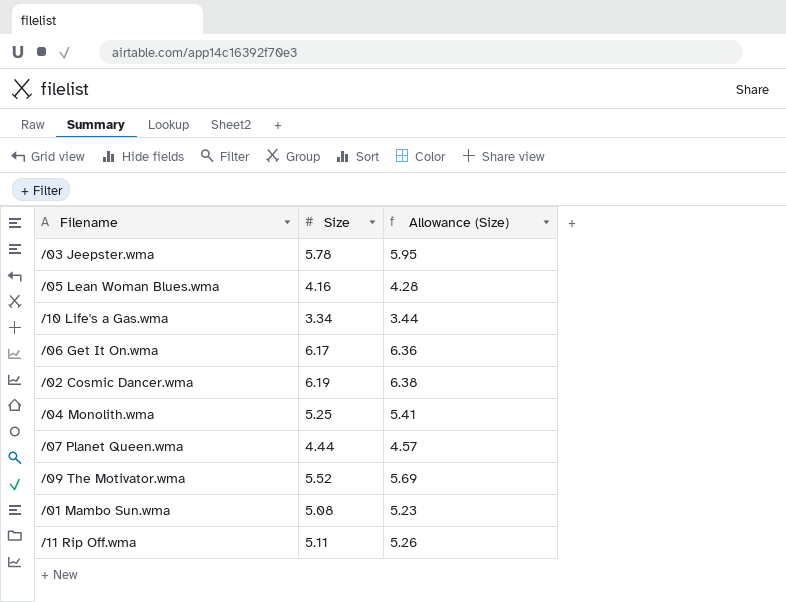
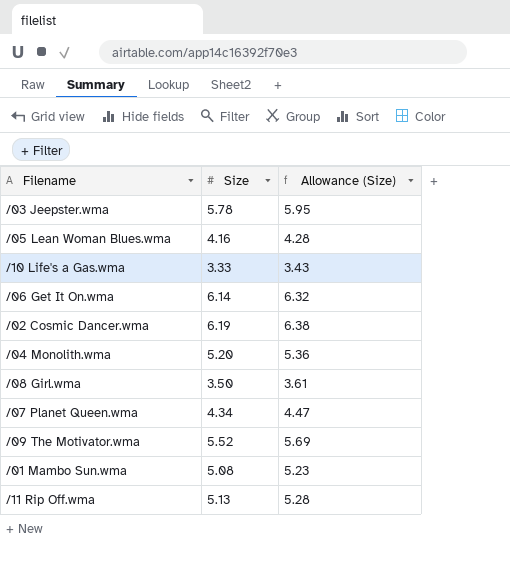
/10 Life's a Gas.wma | Size: 3.34 -> 3.33
/10 Life's a Gas.wma | Allowance (Size): 3.44 -> 3.43
/06 Get It On.wma | Size: 6.17 -> 6.14
/06 Get It On.wma | Allowance (Size): 6.36 -> 6.32
/04 Monolith.wma | Size: 5.25 -> 5.20
/04 Monolith.wma | Allowance (Size): 5.41 -> 5.36
row /08 Girl.wma: none -> 3.50 | 3.61
/07 Planet Queen.wma | Size: 4.44 -> 4.34
/07 Planet Queen.wma | Allowance (Size): 4.57 -> 4.47
/11 Rip Off.wma | Size: 5.11 -> 5.13
/11 Rip Off.wma | Allowance (Size): 5.26 -> 5.28

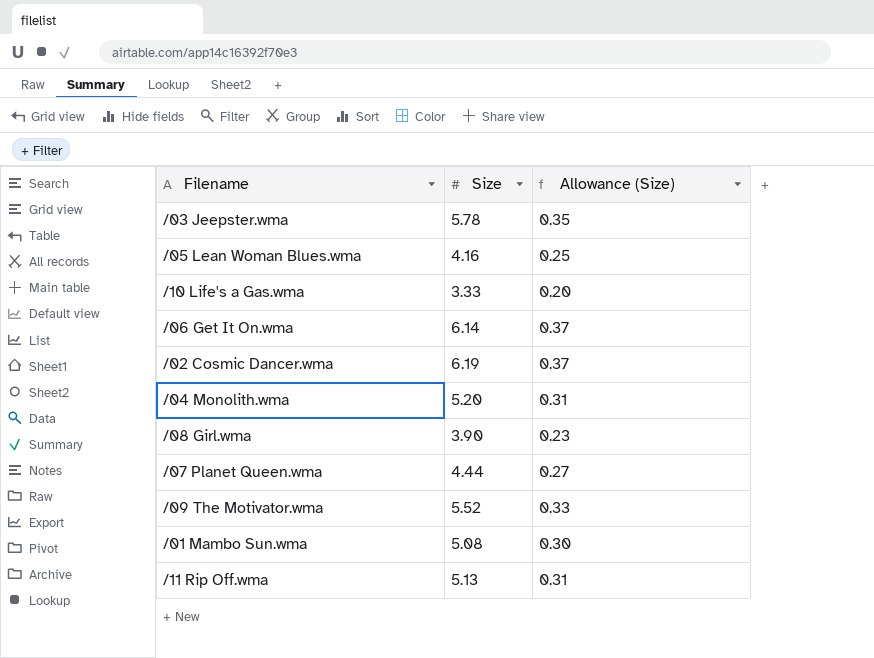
column Allowance (Size) | formula: [Size] * 1.03 -> [Size] * 0.06
/08 Girl.wma | Size: 3.50 -> 3.90
/07 Planet Queen.wma | Size: 4.34 -> 4.44

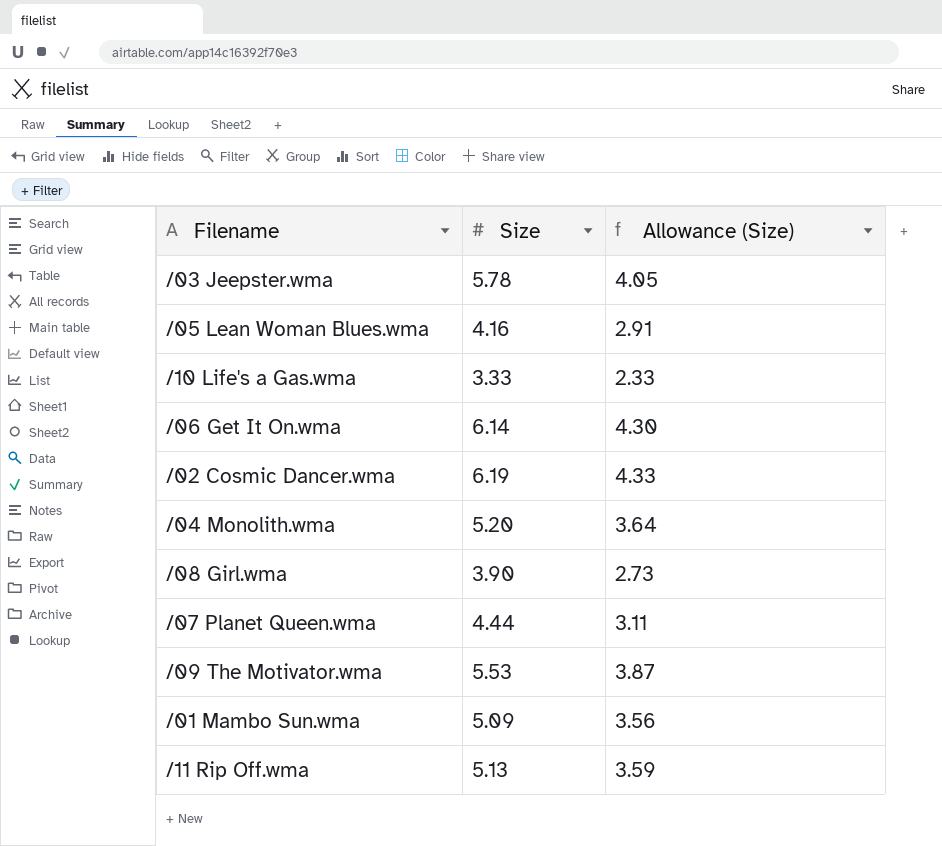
column Allowance (Size) | formula: [Size] * 0.06 -> [Size] * 0.7
/09 The Motivator.wma | Size: 5.52 -> 5.53
/01 Mambo Sun.wma | Size: 5.08 -> 5.09

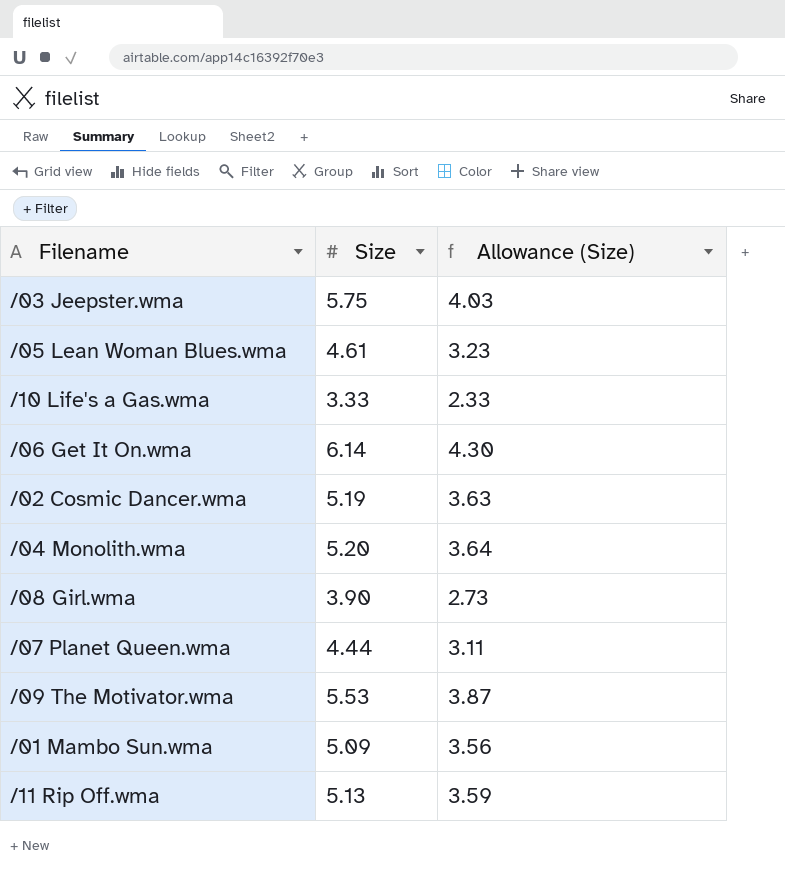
/03 Jeepster.wma | Size: 5.78 -> 5.75
/03 Jeepster.wma | Allowance (Size): 4.05 -> 4.03
/05 Lean Woman Blues.wma | Size: 4.16 -> 4.61
/05 Lean Woman Blues.wma | Allowance (Size): 2.91 -> 3.23
/02 Cosmic Dancer.wma | Size: 6.19 -> 5.19
/02 Cosmic Dancer.wma | Allowance (Size): 4.33 -> 3.63

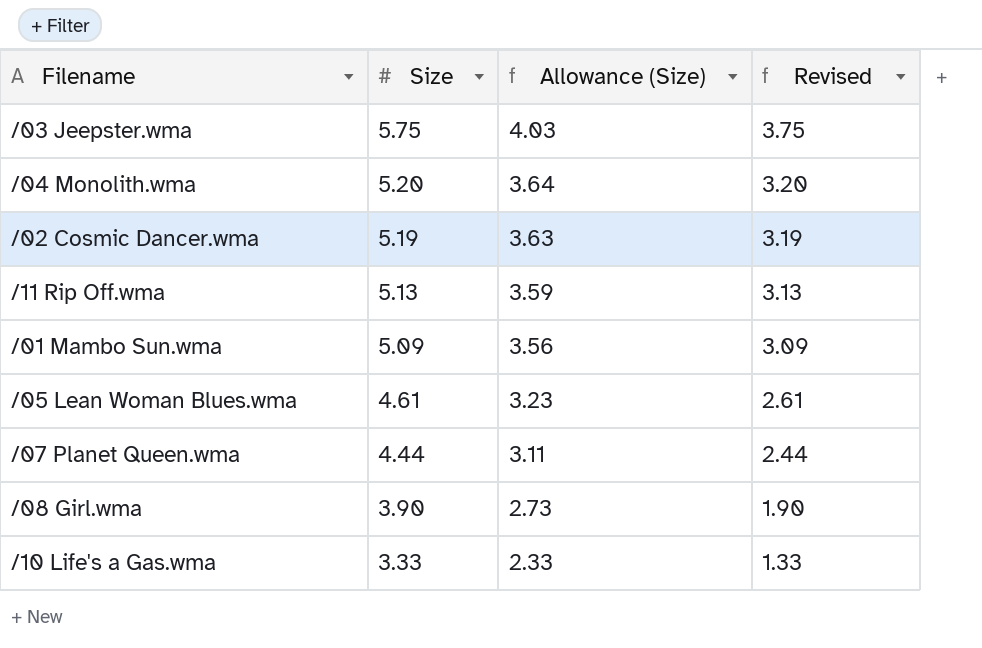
row order: none -> Size descending
column Revised | formula: none -> [Size] - 2
row /06 Get It On.wma: 6.14 | 4.30 -> none
row /09 The Motivator.wma: 5.53 | 3.87 -> none

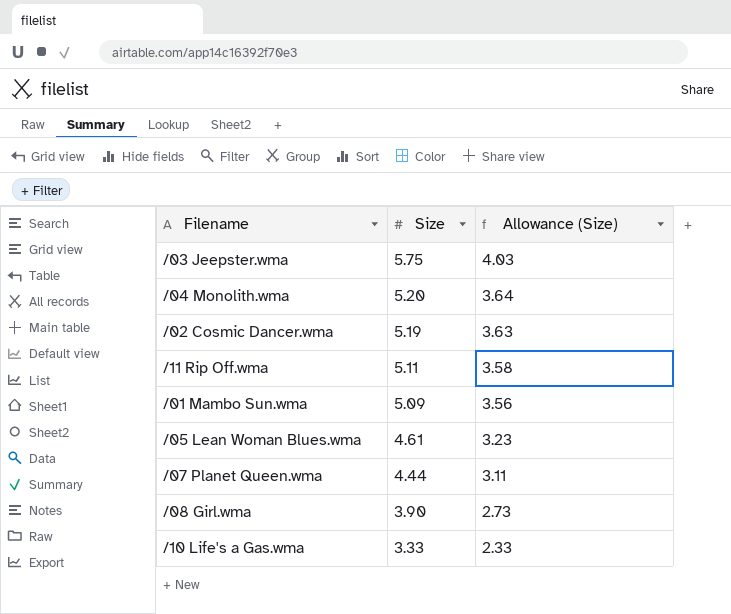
column Revised | formula: [Size] - 2 -> none
/11 Rip Off.wma | Size: 5.13 -> 5.11
/11 Rip Off.wma | Allowance (Size): 3.59 -> 3.58

